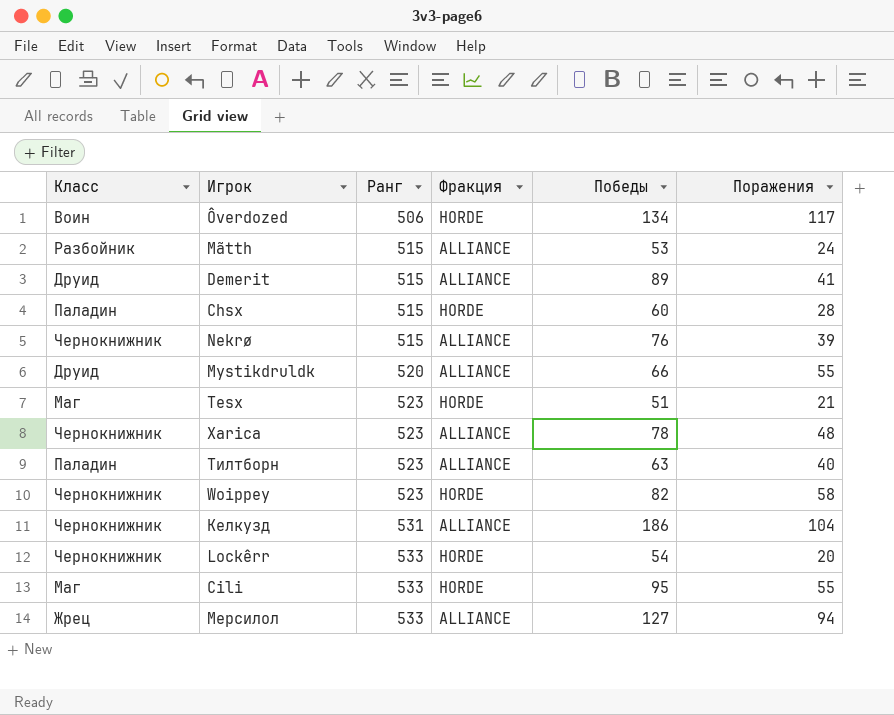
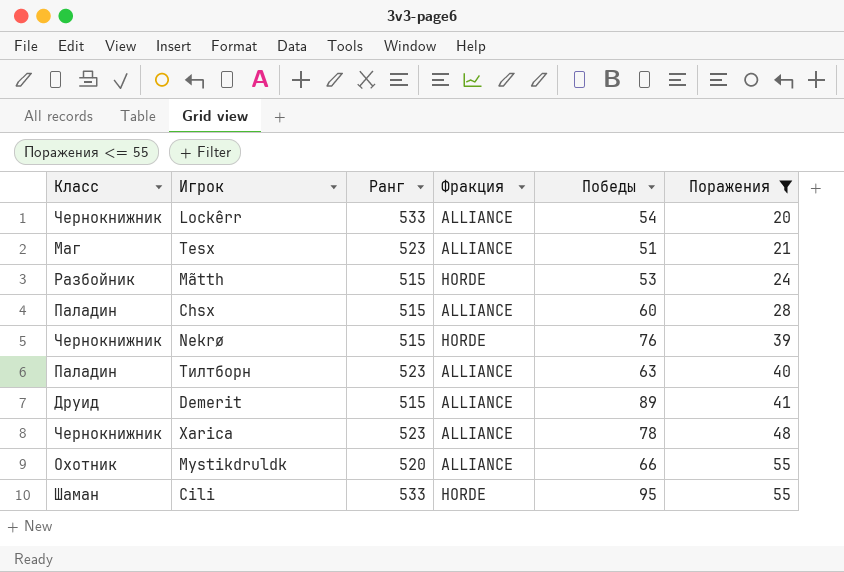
filter: none -> Поражения <= 55
row order: Ранг ascending -> Поражения ascending
Lockêrr | Фракция: HORDE -> ALLIANCE
Tesx | Фракция: HORDE -> ALLIANCE
Mãtth | Фракция: ALLIANCE -> HORDE
Chsx | Фракция: HORDE -> ALLIANCE
Nekrø | Фракция: ALLIANCE -> HORDE
Mystikdruldk | Класс: Друид -> Охотник
Cili | Класс: Маг -> Шаман

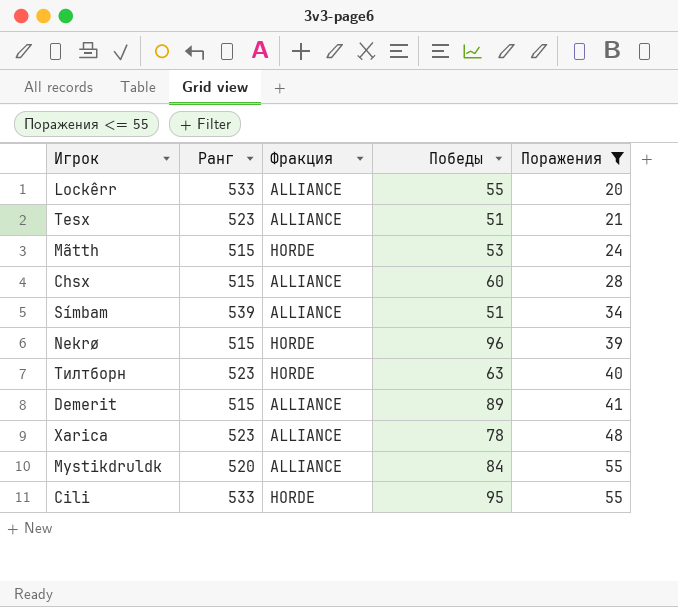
column Класс | position: 1 -> none
Lockêrr | Победы: 54 -> 55
row Símbam: none -> 539 | ALLIANCE | 51 | 34
Nekrø | Победы: 76 -> 96
Тилтборн | Фракция: ALLIANCE -> HORDE
Mystikdruldk | Победы: 66 -> 84

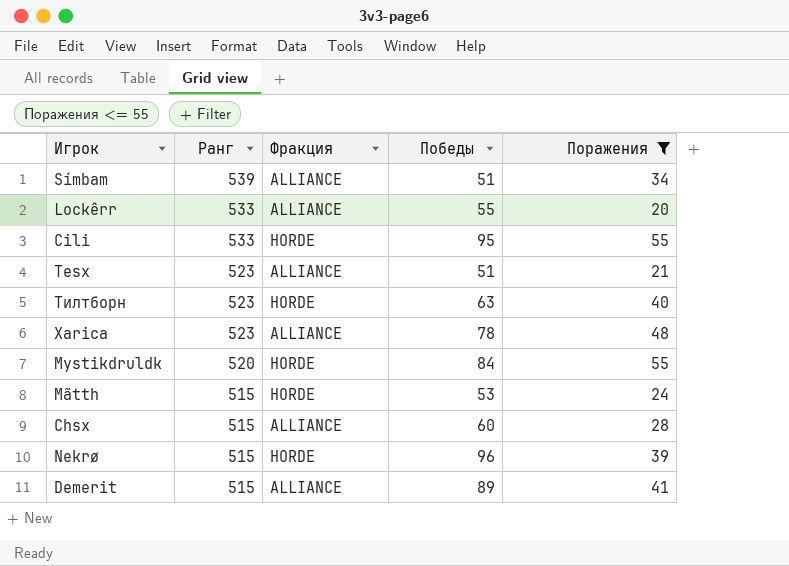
row order: Поражения ascending -> Ранг descending
Mystikdruldk | Фракция: ALLIANCE -> HORDE

